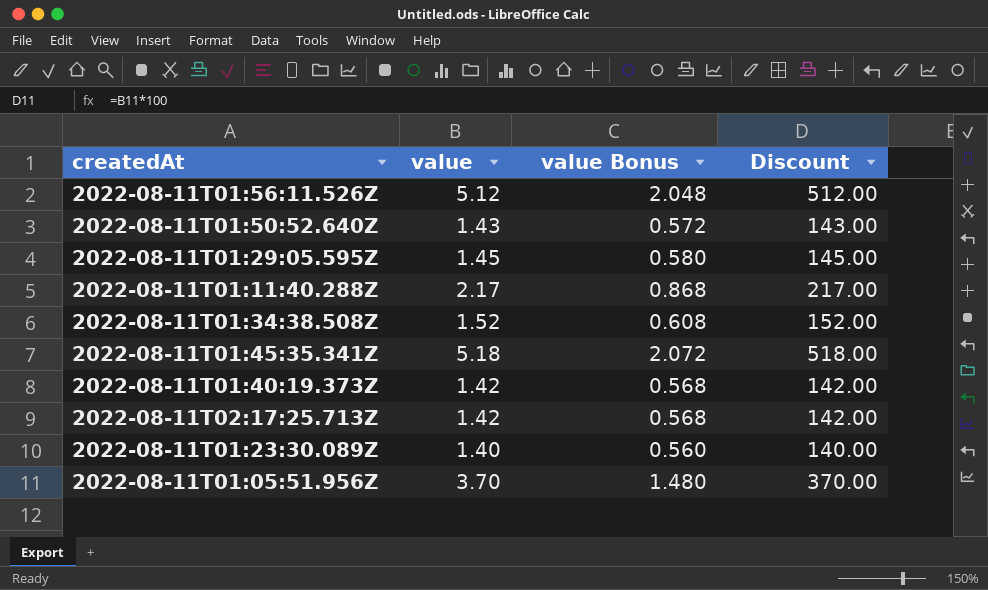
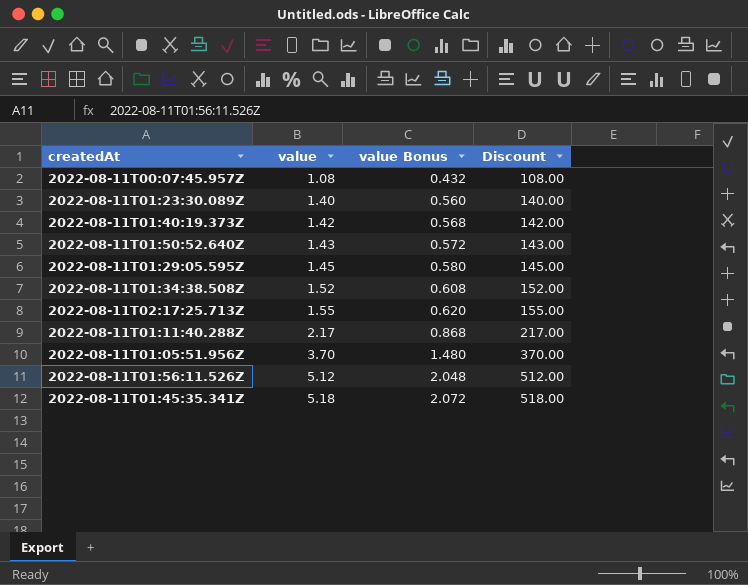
row order: none -> value ascending
row 2022-08-11T00:07:45.957Z: none -> 1.08 | 0.432 | 108.00
2022-08-11T02:17:25.713Z | value: 1.42 -> 1.55
2022-08-11T02:17:25.713Z | value Bonus: 0.568 -> 0.620
2022-08-11T02:17:25.713Z | Discount: 142.00 -> 155.00

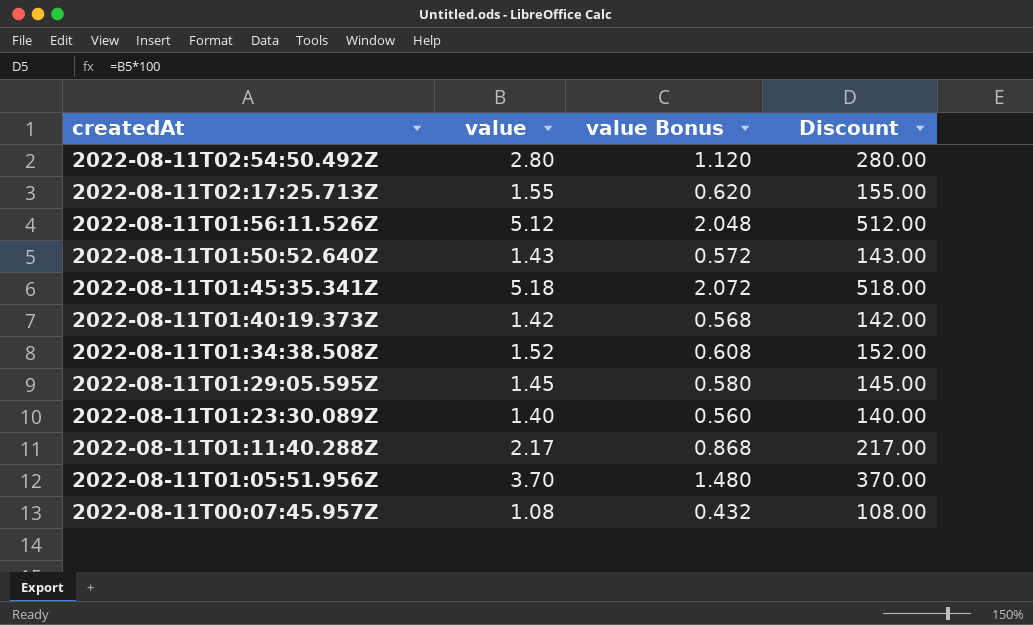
row order: value ascending -> createdAt descending
row 2022-08-11T02:54:50.492Z: none -> 2.80 | 1.120 | 280.00

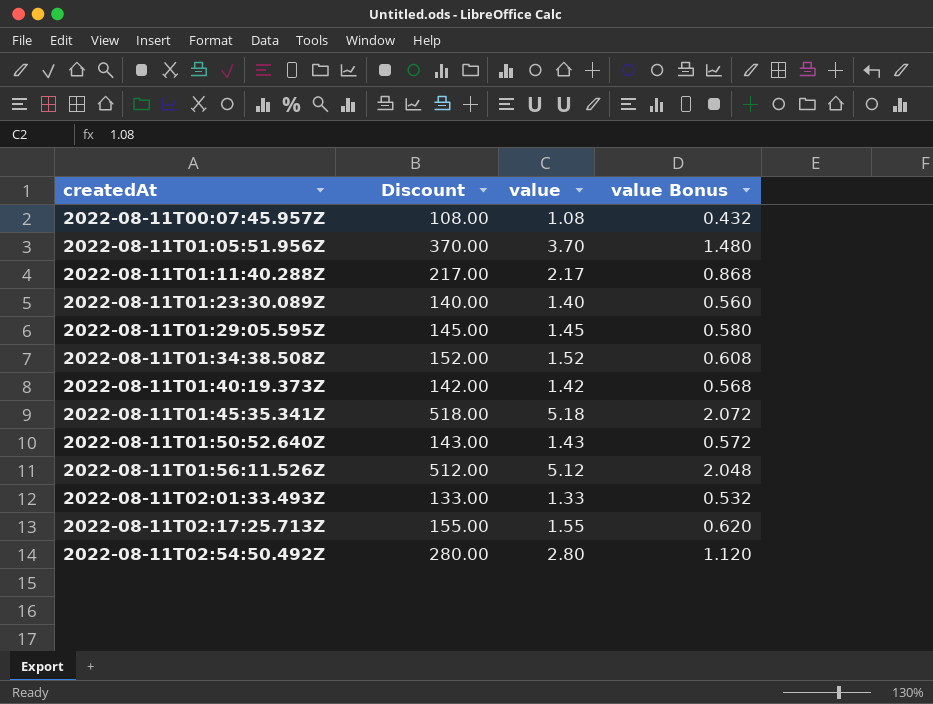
row order: createdAt descending -> createdAt ascending
column Discount | position: 4 -> 2
row 2022-08-11T02:01:33.493Z: none -> 133.00 | 1.33 | 0.532

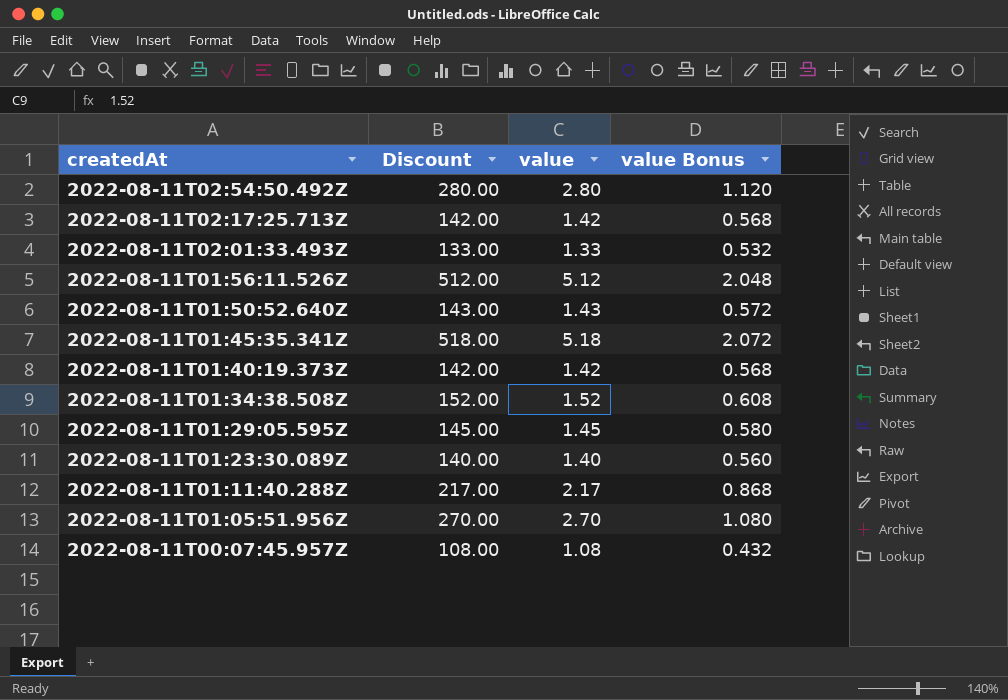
row order: createdAt ascending -> createdAt descending
2022-08-11T02:17:25.713Z | Discount: 155.00 -> 142.00
2022-08-11T02:17:25.713Z | value: 1.55 -> 1.42
2022-08-11T02:17:25.713Z | value Bonus: 0.620 -> 0.568
2022-08-11T01:05:51.956Z | Discount: 370.00 -> 270.00
2022-08-11T01:05:51.956Z | value: 3.70 -> 2.70
2022-08-11T01:05:51.956Z | value Bonus: 1.480 -> 1.080

